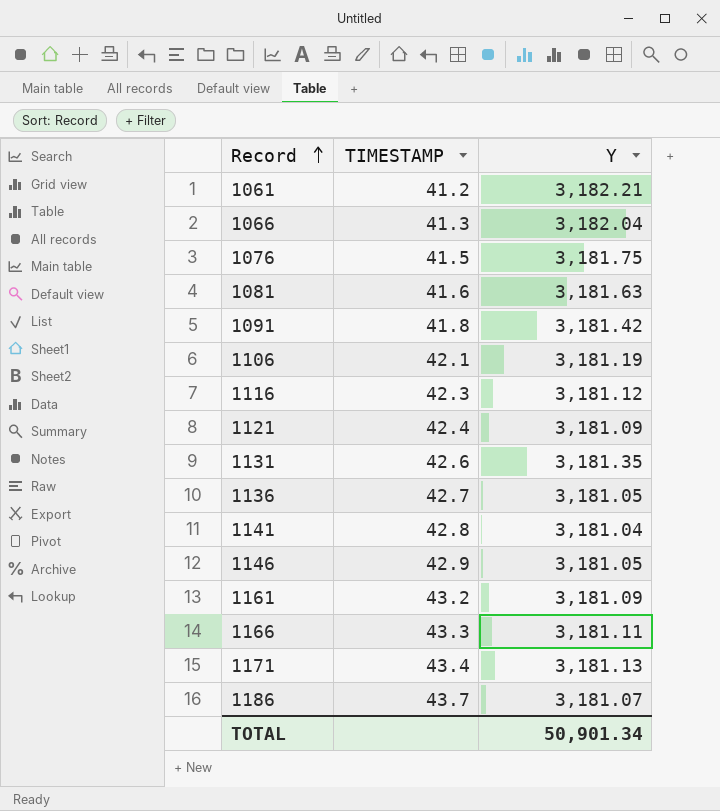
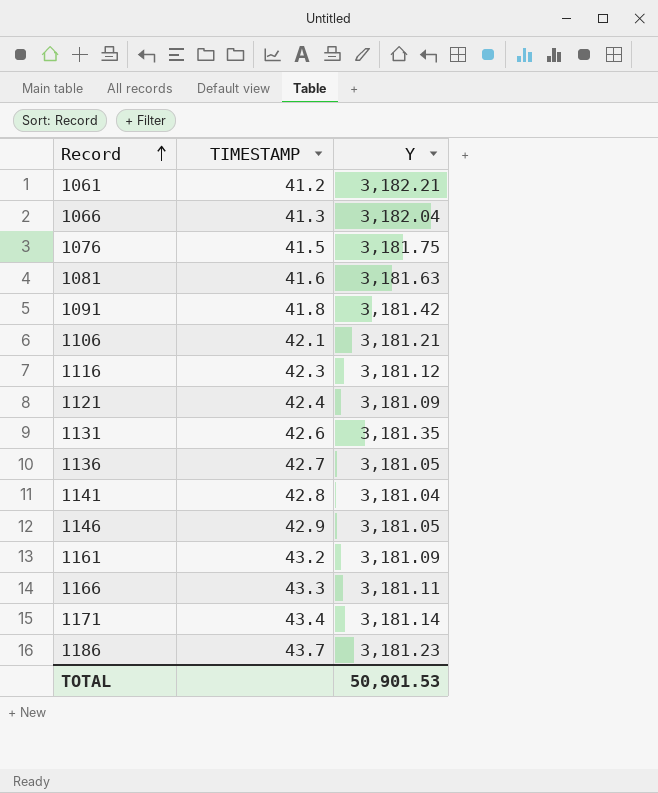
1106 | Y: 3,181.19 -> 3,181.21
1171 | Y: 3,181.13 -> 3,181.14
1186 | Y: 3,181.07 -> 3,181.23
TOTAL | Y: 50,901.34 -> 50,901.53

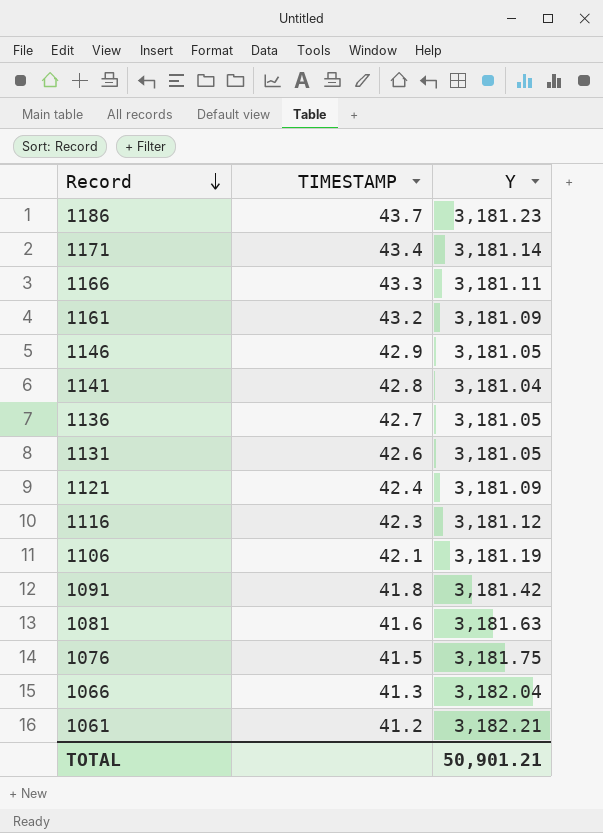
row order: Record ascending -> Record descending
1131 | Y: 3,181.35 -> 3,181.05
1106 | Y: 3,181.21 -> 3,181.19
TOTAL | Y: 50,901.53 -> 50,901.21

